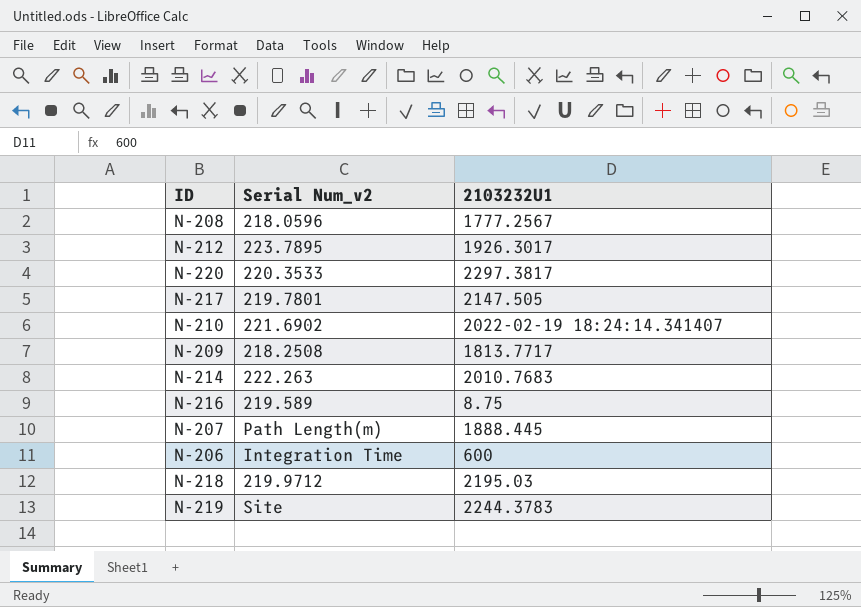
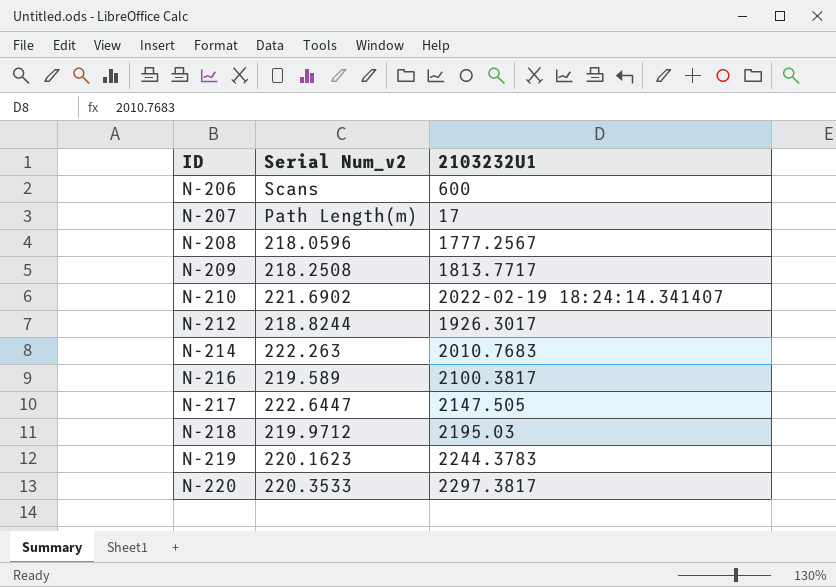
row order: none -> ID ascending
N-206 | Serial Num_v2: Integration Time -> Scans
N-207 | 2103232U1: 1888.445 -> 17
N-212 | Serial Num_v2: 223.7895 -> 218.8244
N-216 | 2103232U1: 8.75 -> 2100.3817
N-217 | Serial Num_v2: 219.7801 -> 222.6447
N-219 | Serial Num_v2: Site -> 220.1623

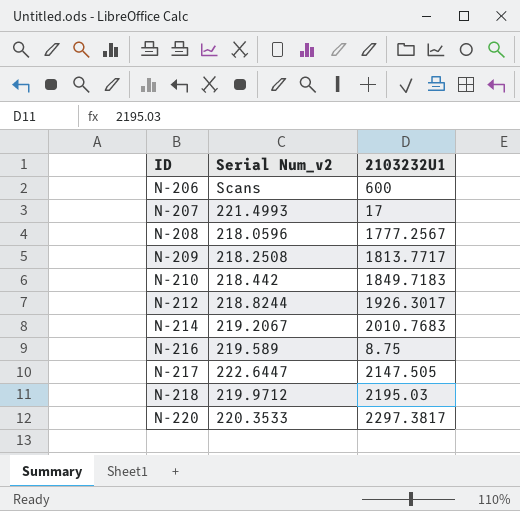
row N-219: 220.1623 | 2244.3783 -> none
N-207 | Serial Num_v2: Path Length(m) -> 221.4993
N-210 | Serial Num_v2: 221.6902 -> 218.442
N-210 | 2103232U1: 2022-02-19 18:24:14.341407 -> 1849.7183
N-214 | Serial Num_v2: 222.263 -> 219.2067
N-216 | 2103232U1: 2100.3817 -> 8.75

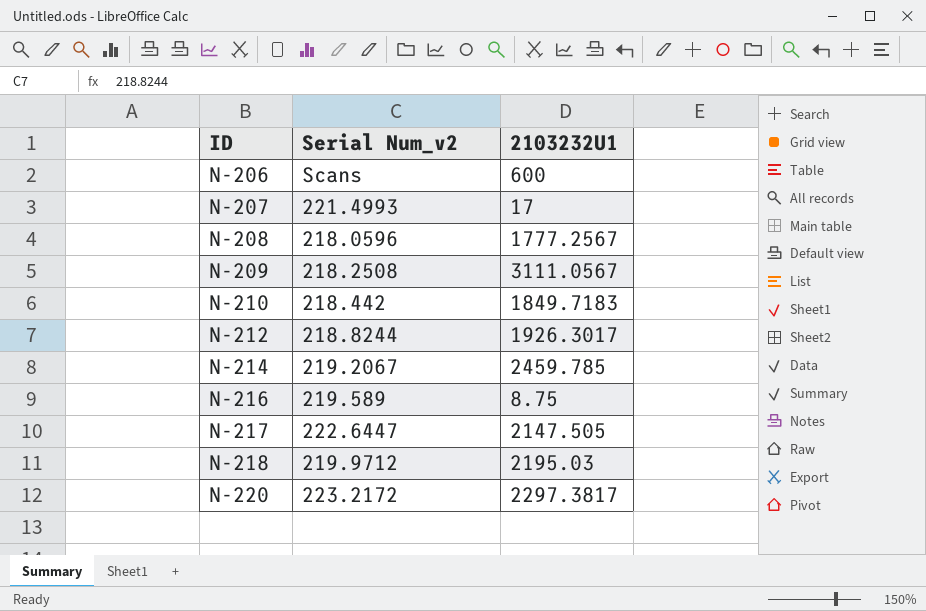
N-209 | 2103232U1: 1813.7717 -> 3111.0567
N-214 | 2103232U1: 2010.7683 -> 2459.785
N-220 | Serial Num_v2: 220.3533 -> 223.2172

